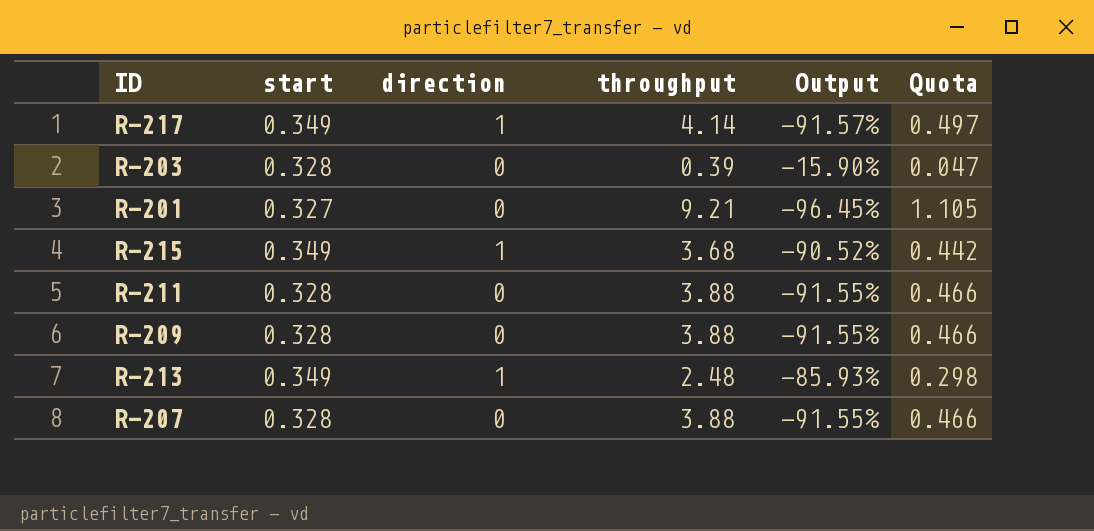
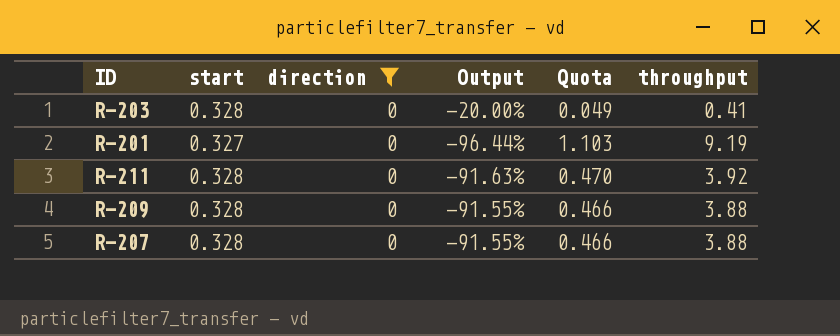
filter: none -> direction = 0
column throughput | position: 4 -> 6
R-203 | Output: -15.90% -> -20.00%
R-203 | Quota: 0.047 -> 0.049
R-203 | throughput: 0.39 -> 0.41
R-201 | Output: -96.45% -> -96.44%
R-201 | Quota: 1.105 -> 1.103
R-201 | throughput: 9.21 -> 9.19
R-211 | Output: -91.55% -> -91.63%
R-211 | Quota: 0.466 -> 0.470
R-211 | throughput: 3.88 -> 3.92

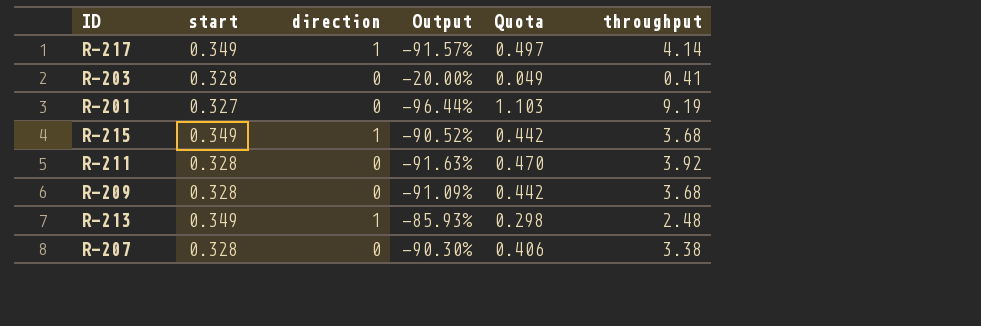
filter: direction = 0 -> none
R-209 | Output: -91.55% -> -91.09%
R-209 | Quota: 0.466 -> 0.442
R-209 | throughput: 3.88 -> 3.68
R-207 | Output: -91.55% -> -90.30%
R-207 | Quota: 0.466 -> 0.406
R-207 | throughput: 3.88 -> 3.38

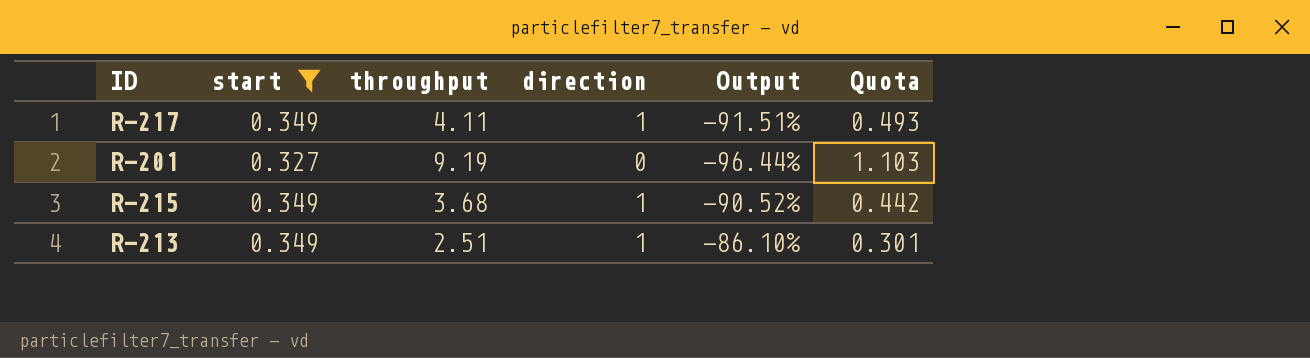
filter: none -> start != 0.328
column throughput | position: 6 -> 3
R-217 | throughput: 4.14 -> 4.11
R-217 | Output: -91.57% -> -91.51%
R-217 | Quota: 0.497 -> 0.493
R-213 | throughput: 2.48 -> 2.51
R-213 | Output: -85.93% -> -86.10%
R-213 | Quota: 0.298 -> 0.301

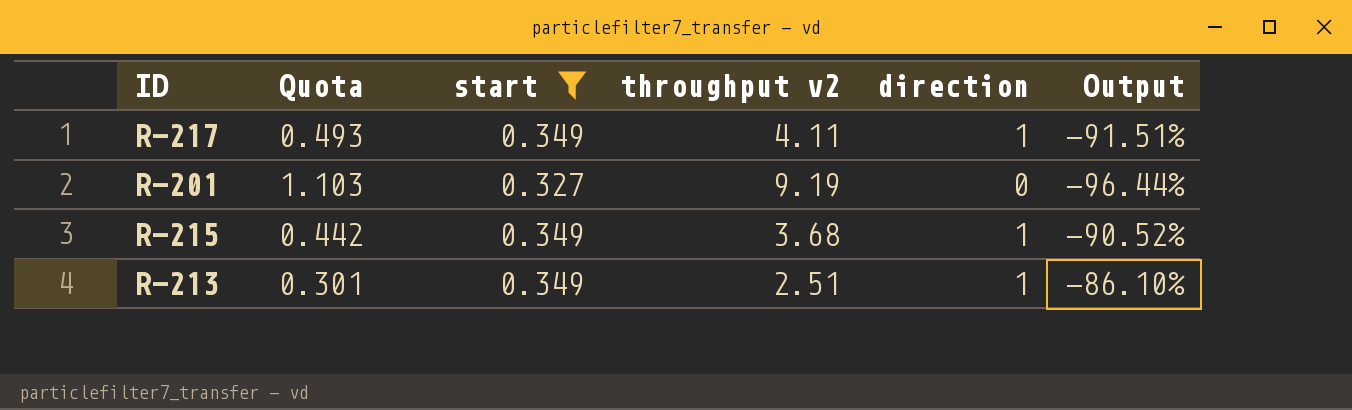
column Quota | position: 6 -> 2
column name: throughput -> throughput v2

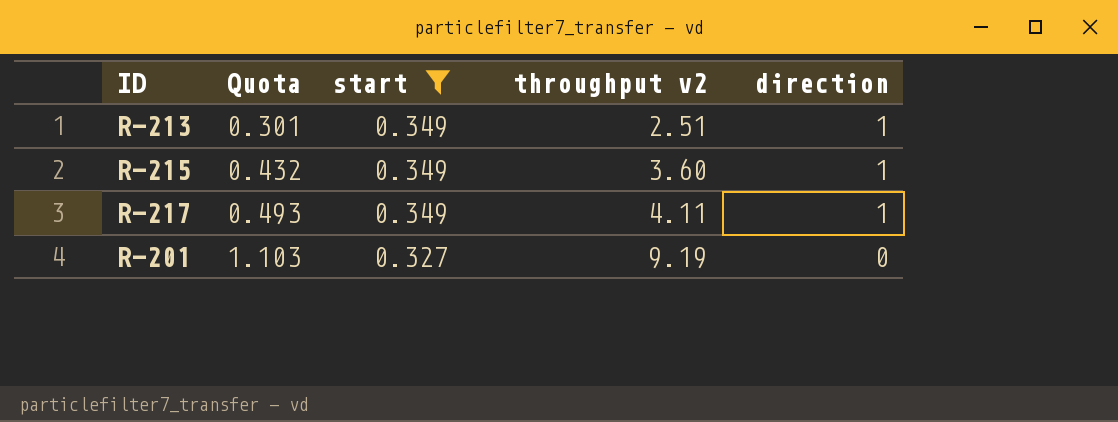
row order: none -> Quota ascending
column Output | formula: ([start] - [throughput v2]) / [throughput v2] -> none
R-215 | Quota: 0.442 -> 0.432
R-215 | throughput v2: 3.68 -> 3.60

